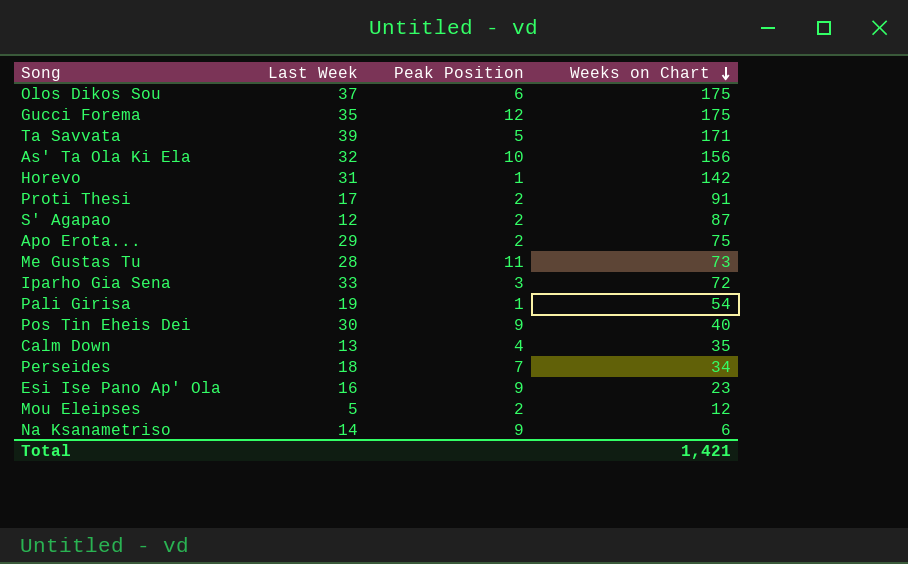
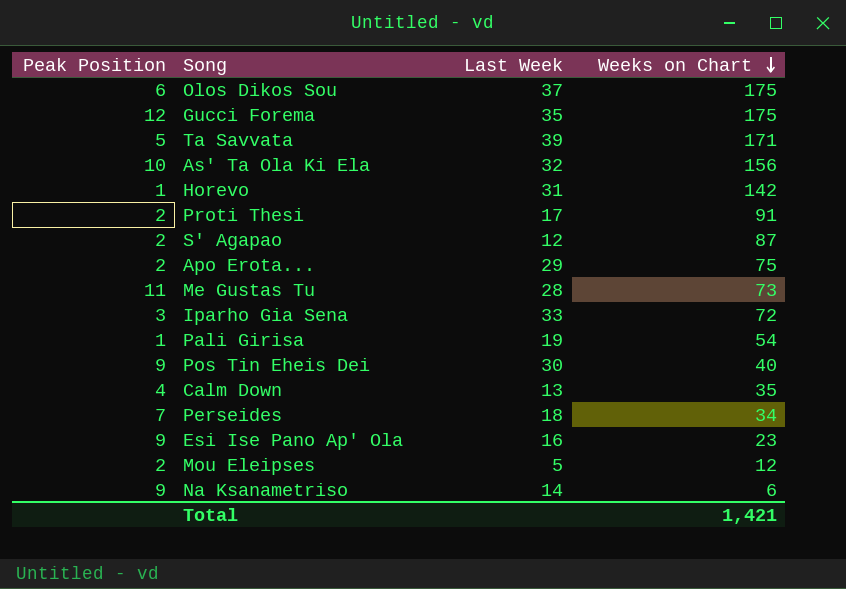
column Peak Position | position: 3 -> 1

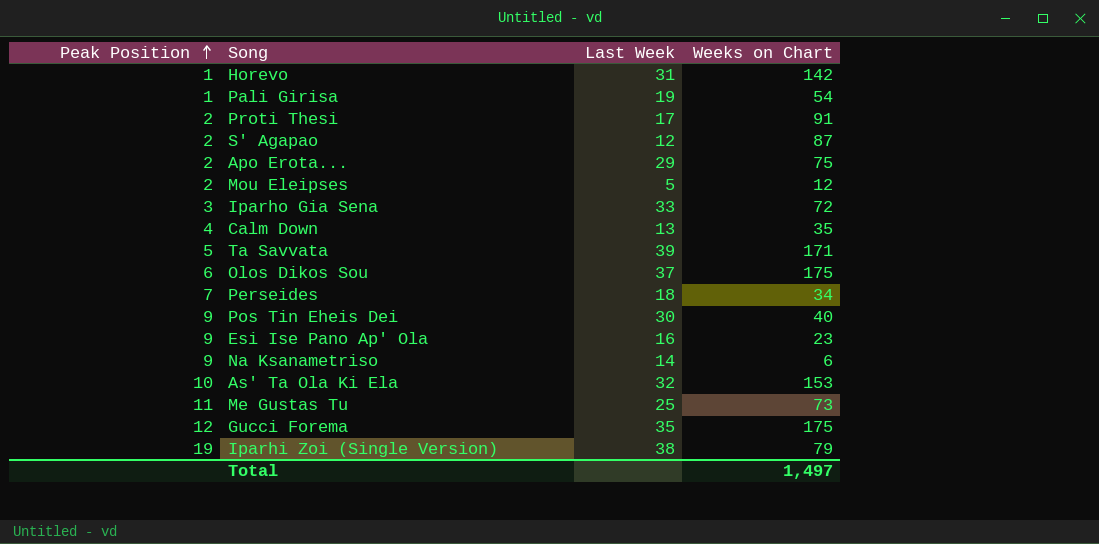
row order: Weeks on Chart descending -> Peak Position ascending
As' Ta Ola Ki Ela | Weeks on Chart: 156 -> 153
Me Gustas Tu | Last Week: 28 -> 25
row Iparhi Zoi (Single Version): none -> 19 | 38 | 79
Total | Weeks on Chart: 1,421 -> 1,497

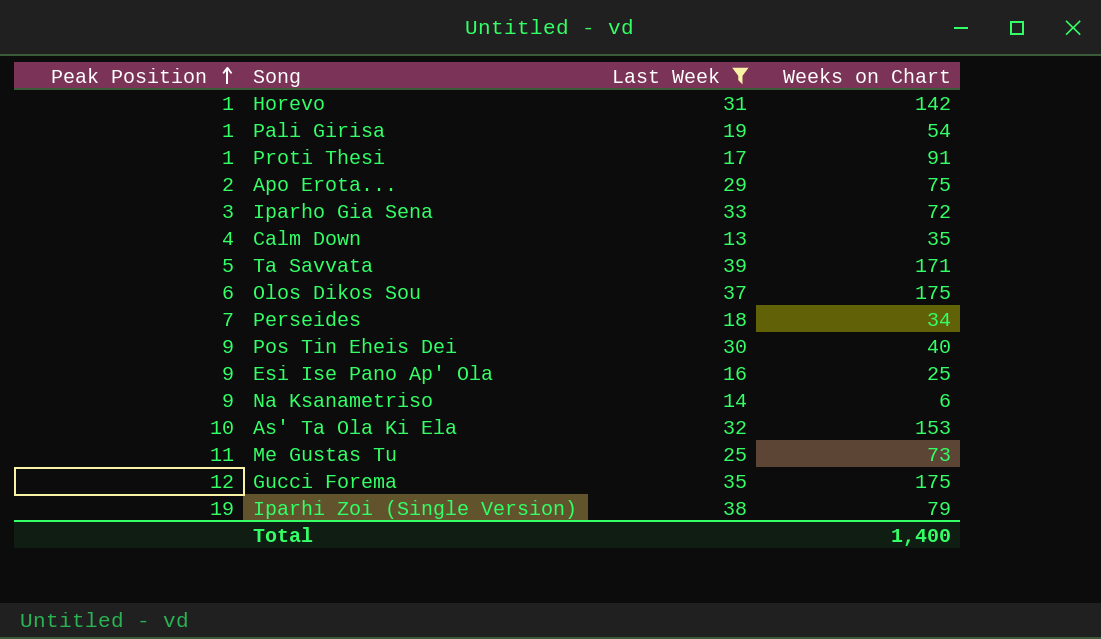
filter: none -> Last Week >= 13
Proti Thesi | Peak Position: 2 -> 1
Esi Ise Pano Ap' Ola | Weeks on Chart: 23 -> 25
Total | Weeks on Chart: 1,497 -> 1,400

